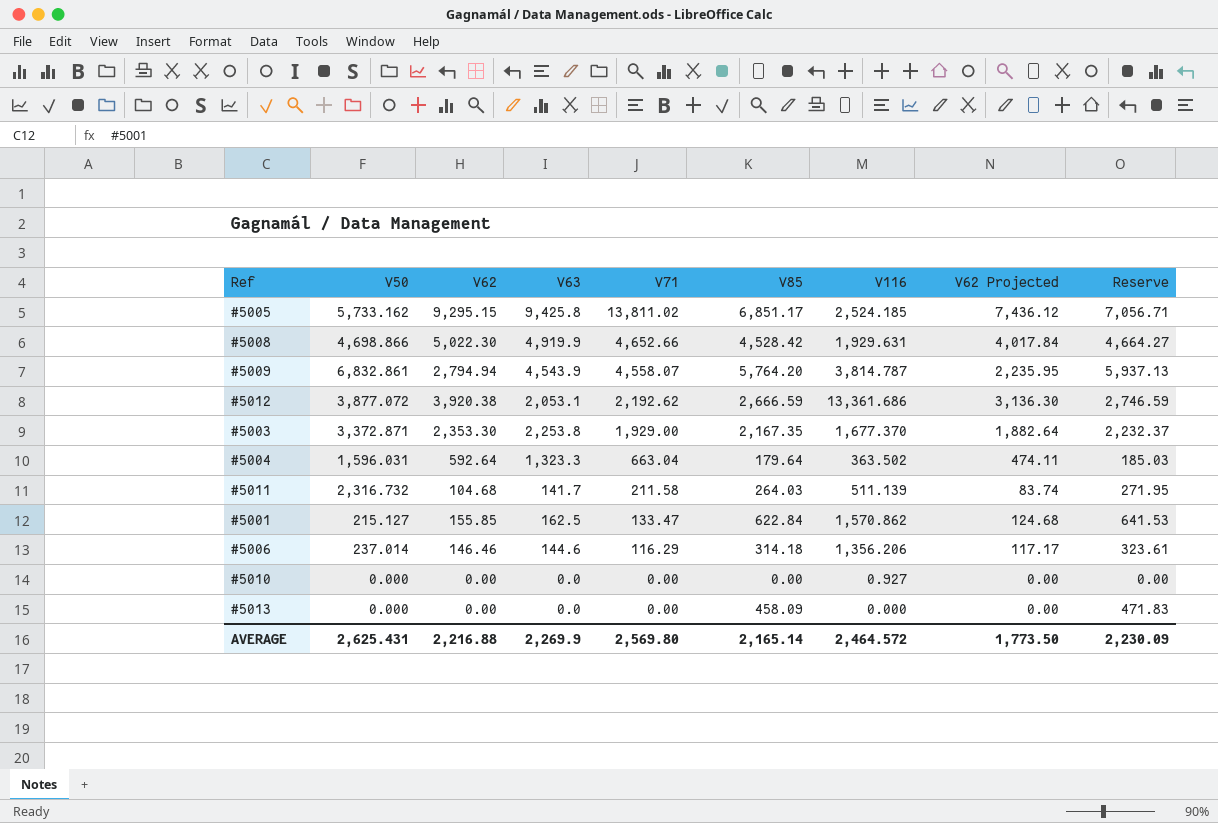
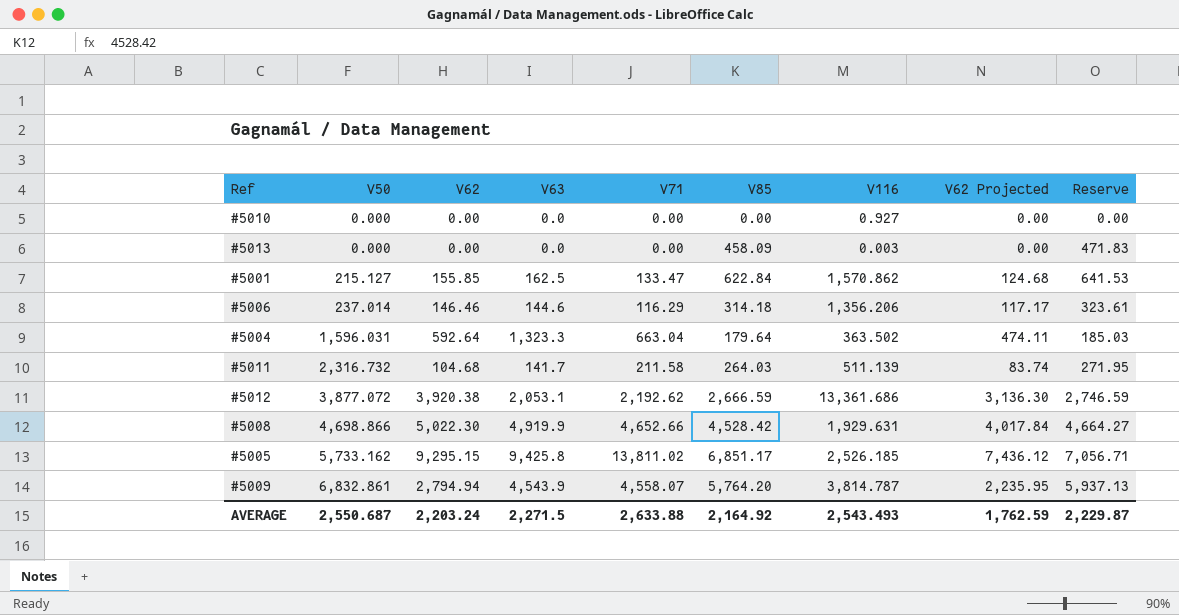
row order: V71 descending -> V50 ascending
row #5003: 3,372.871 | 2,353.30 | 2,253.8 | 1,929.00 | 2,167.35 | 1,677.370 | 1,882.64 | 2,232.37 -> none
#5013 | V116: 0.000 -> 0.003
#5005 | V116: 2,524.185 -> 2,526.185
AVERAGE | V50: 2,625.431 -> 2,550.687
AVERAGE | V62: 2,216.88 -> 2,203.24
AVERAGE | V63: 2,269.9 -> 2,271.5
AVERAGE | V71: 2,569.80 -> 2,633.88
AVERAGE | V85: 2,165.14 -> 2,164.92
AVERAGE | V116: 2,464.572 -> 2,543.493
AVERAGE | V62 Projected: 1,773.50 -> 1,762.59
AVERAGE | Reserve: 2,230.09 -> 2,229.87

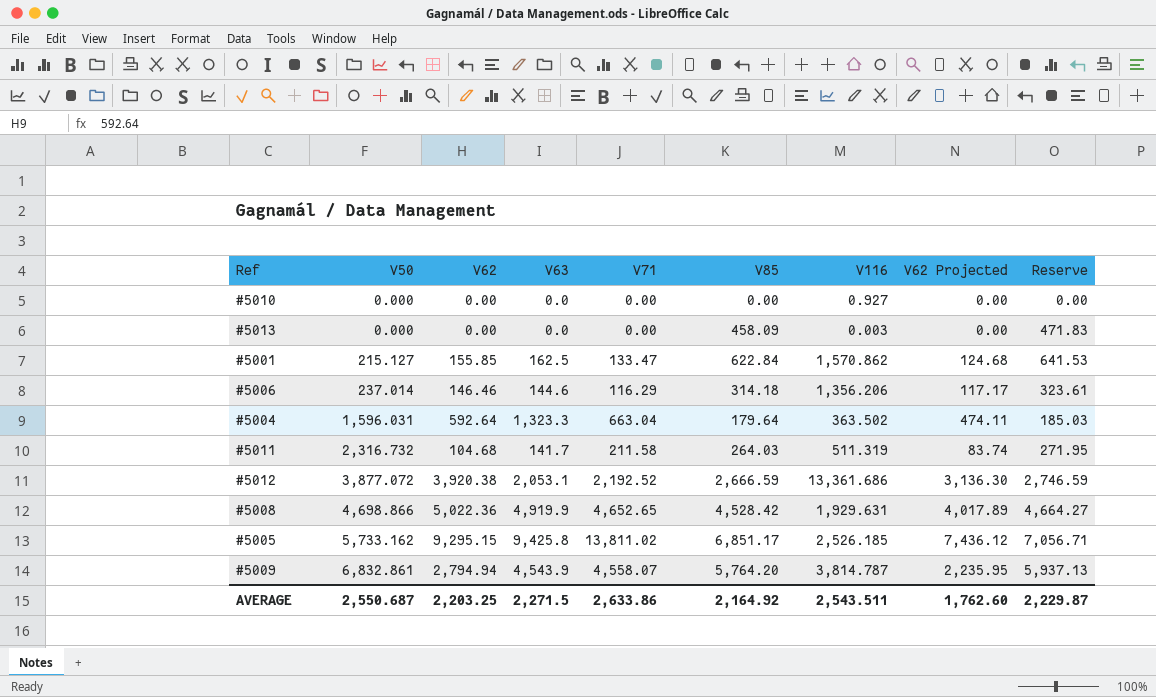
#5011 | V116: 511.139 -> 511.319
#5012 | V71: 2,192.62 -> 2,192.52
#5008 | V62: 5,022.30 -> 5,022.36
#5008 | V71: 4,652.66 -> 4,652.65
#5008 | V62 Projected: 4,017.84 -> 4,017.89
AVERAGE | V62: 2,203.24 -> 2,203.25
AVERAGE | V71: 2,633.88 -> 2,633.86
AVERAGE | V116: 2,543.493 -> 2,543.511
AVERAGE | V62 Projected: 1,762.59 -> 1,762.60

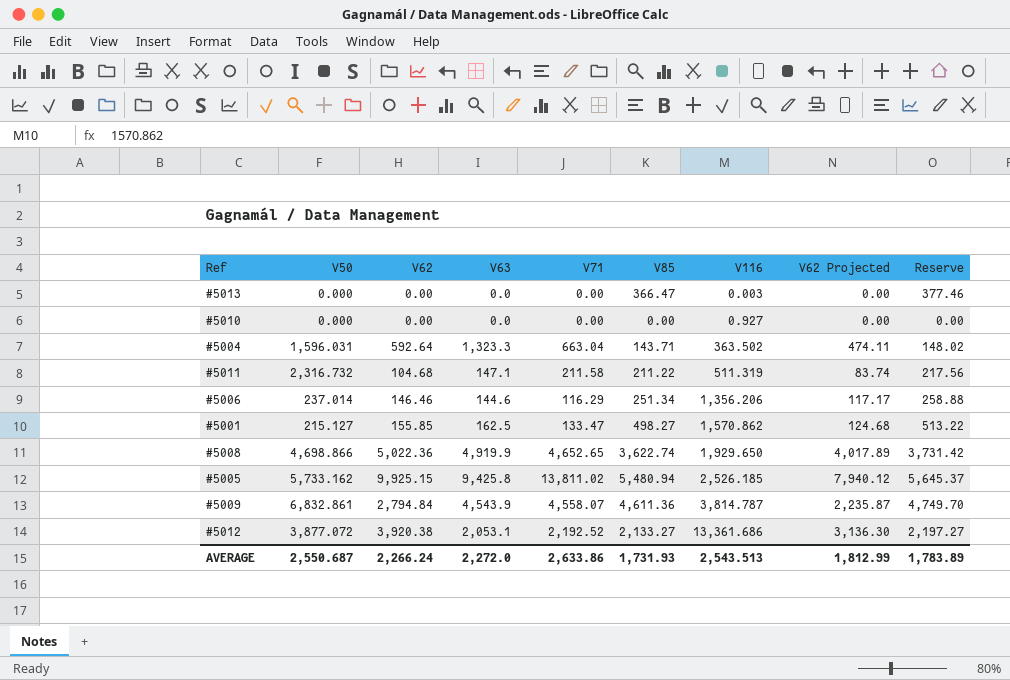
row order: V50 ascending -> V116 ascending
#5013 | V85: 458.09 -> 366.47
#5013 | Reserve: 471.83 -> 377.46
#5004 | V85: 179.64 -> 143.71
#5004 | Reserve: 185.03 -> 148.02
#5011 | V63: 141.7 -> 147.1
#5011 | V85: 264.03 -> 211.22
#5011 | Reserve: 271.95 -> 217.56
#5006 | V85: 314.18 -> 251.34
#5006 | Reserve: 323.61 -> 258.88
#5001 | V85: 622.84 -> 498.27
#5001 | Reserve: 641.53 -> 513.22
#5008 | V85: 4,528.42 -> 3,622.74
#5008 | V116: 1,929.631 -> 1,929.650
#5008 | Reserve: 4,664.27 -> 3,731.42
#5005 | V62: 9,295.15 -> 9,925.15
#5005 | V85: 6,851.17 -> 5,480.94
#5005 | V62 Projected: 7,436.12 -> 7,940.12
#5005 | Reserve: 7,056.71 -> 5,645.37
#5009 | V62: 2,794.94 -> 2,794.84
#5009 | V85: 5,764.20 -> 4,611.36
#5009 | V62 Projected: 2,235.95 -> 2,235.87
#5009 | Reserve: 5,937.13 -> 4,749.70
#5012 | V85: 2,666.59 -> 2,133.27
#5012 | Reserve: 2,746.59 -> 2,197.27
AVERAGE | V62: 2,203.25 -> 2,266.24
AVERAGE | V63: 2,271.5 -> 2,272.0
AVERAGE | V85: 2,164.92 -> 1,731.93
AVERAGE | V116: 2,543.511 -> 2,543.513
AVERAGE | V62 Projected: 1,762.60 -> 1,812.99
AVERAGE | Reserve: 2,229.87 -> 1,783.89

